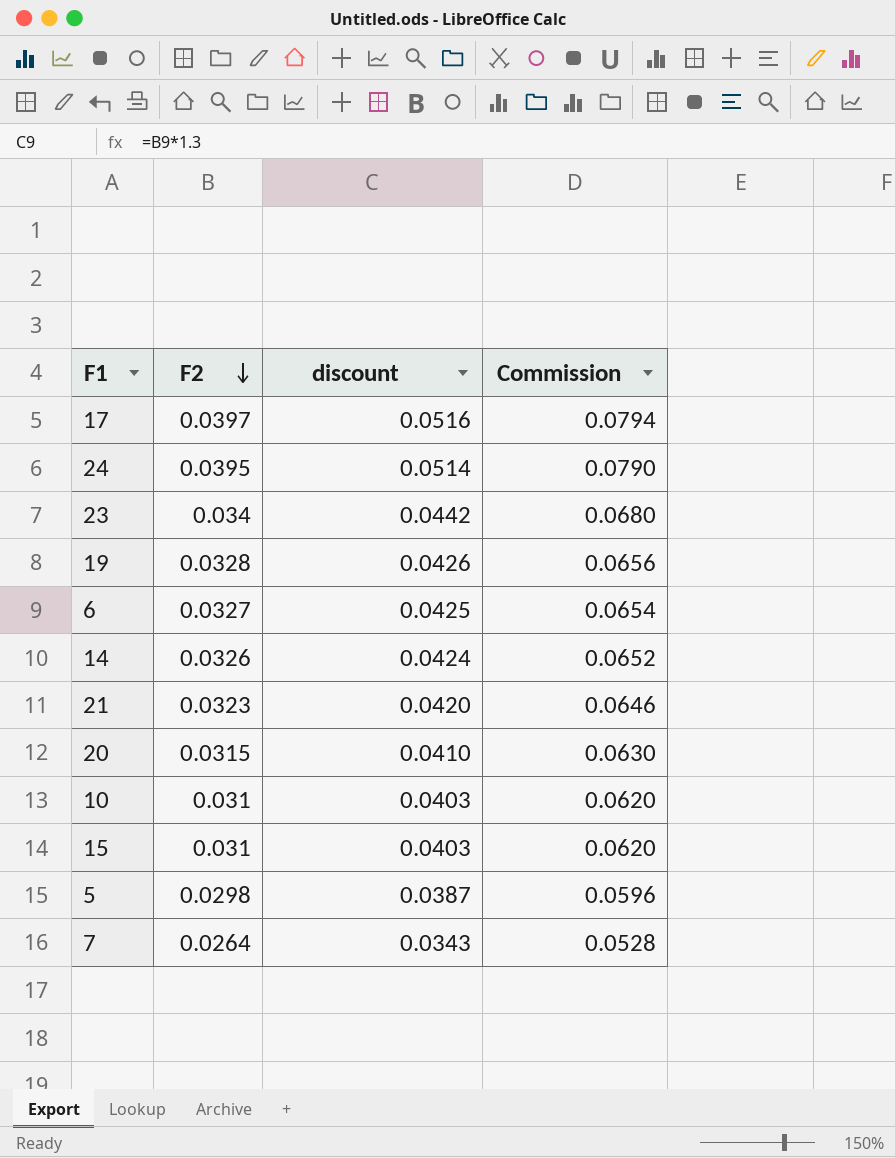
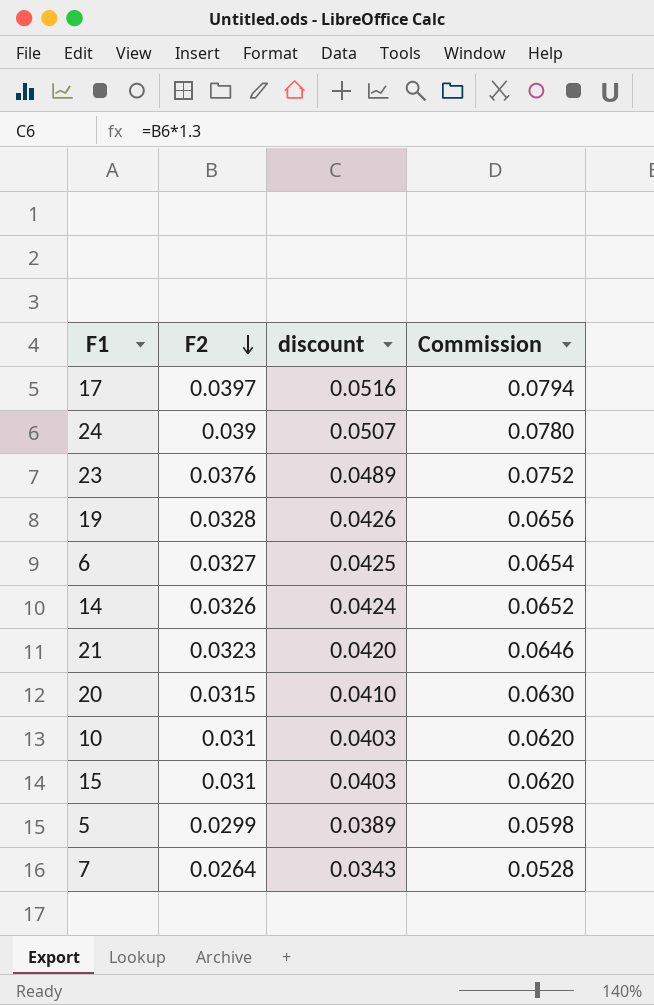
24 | F2: 0.0395 -> 0.039
24 | discount: 0.0514 -> 0.0507
24 | Commission: 0.0790 -> 0.0780
23 | F2: 0.034 -> 0.0376
23 | discount: 0.0442 -> 0.0489
23 | Commission: 0.0680 -> 0.0752
5 | F2: 0.0298 -> 0.0299
5 | discount: 0.0387 -> 0.0389
5 | Commission: 0.0596 -> 0.0598

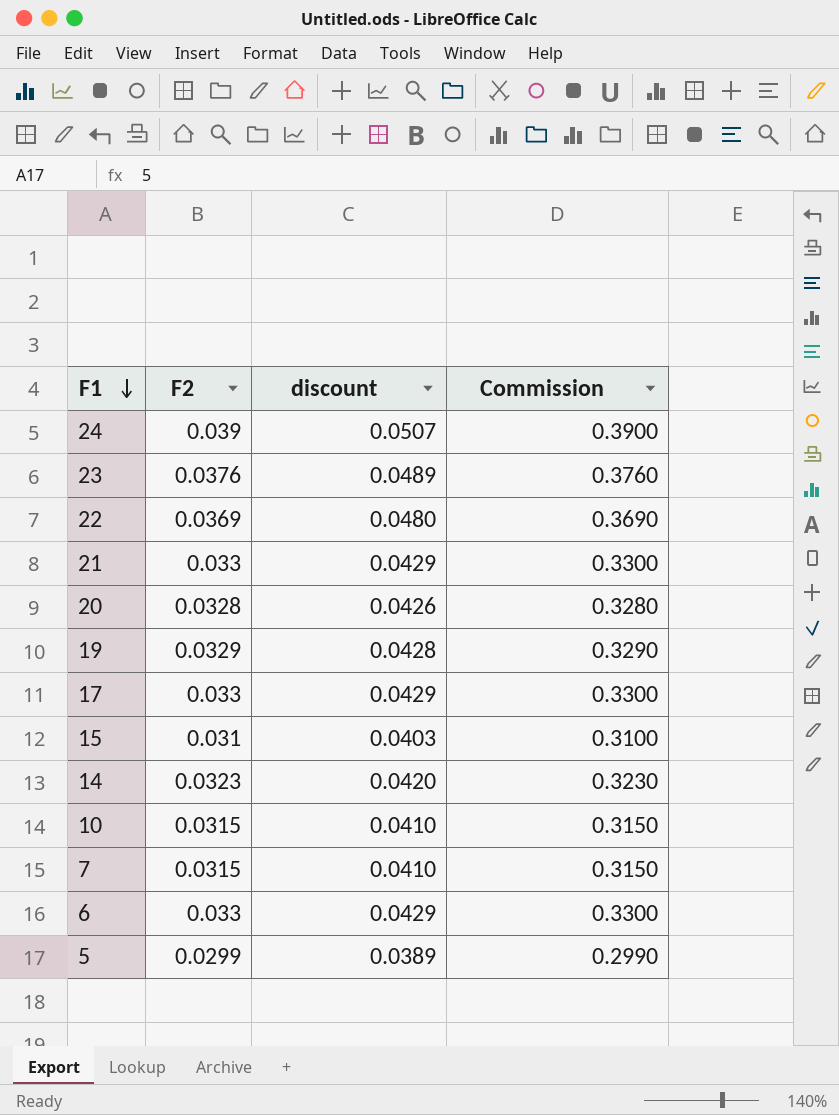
row order: F2 descending -> F1 descending
column Commission | formula: [F2] * 2 -> [F2] * 10
row 22: none -> 0.0369 | 0.0480 | 0.3690
21 | F2: 0.0323 -> 0.033
21 | discount: 0.0420 -> 0.0429
20 | F2: 0.0315 -> 0.0328
20 | discount: 0.0410 -> 0.0426
19 | F2: 0.0328 -> 0.0329
19 | discount: 0.0426 -> 0.0428
17 | F2: 0.0397 -> 0.033
17 | discount: 0.0516 -> 0.0429
14 | F2: 0.0326 -> 0.0323
14 | discount: 0.0424 -> 0.0420
10 | F2: 0.031 -> 0.0315
10 | discount: 0.0403 -> 0.0410
7 | F2: 0.0264 -> 0.0315
7 | discount: 0.0343 -> 0.0410
6 | F2: 0.0327 -> 0.033
6 | discount: 0.0425 -> 0.0429

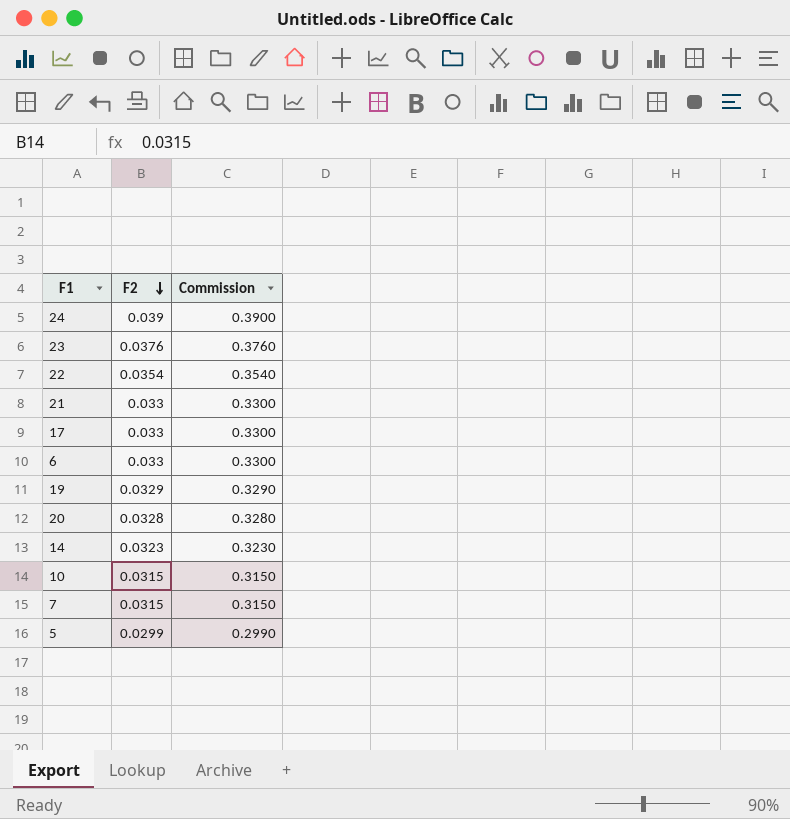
row order: F1 descending -> F2 descending
column discount | formula: [F2] * 1.3 -> none
row 15: 0.031 | 0.0403 | 0.3100 -> none
22 | F2: 0.0369 -> 0.0354
22 | Commission: 0.3690 -> 0.3540

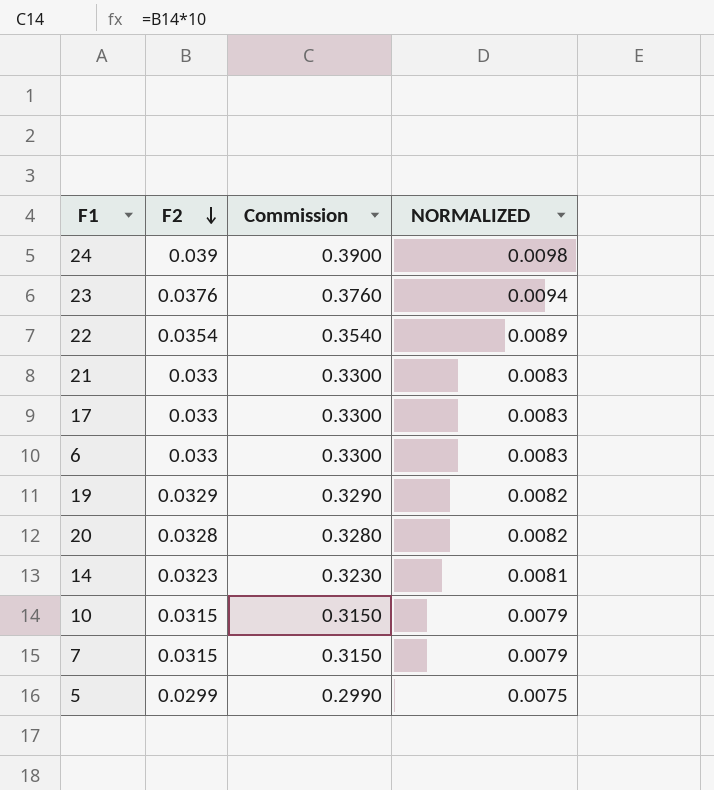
column NORMALIZED | formula: none -> [F2] * 0.25

